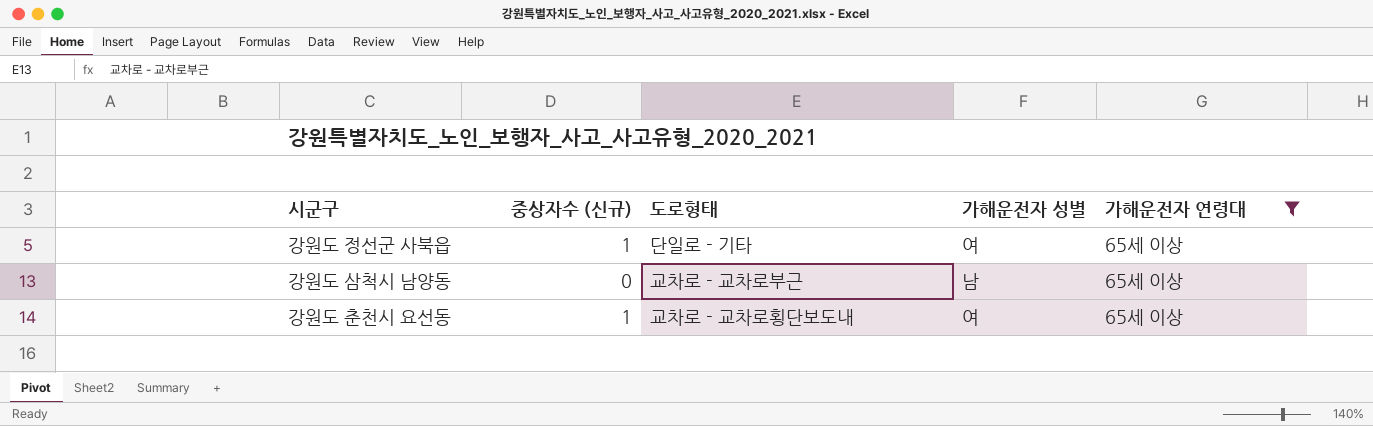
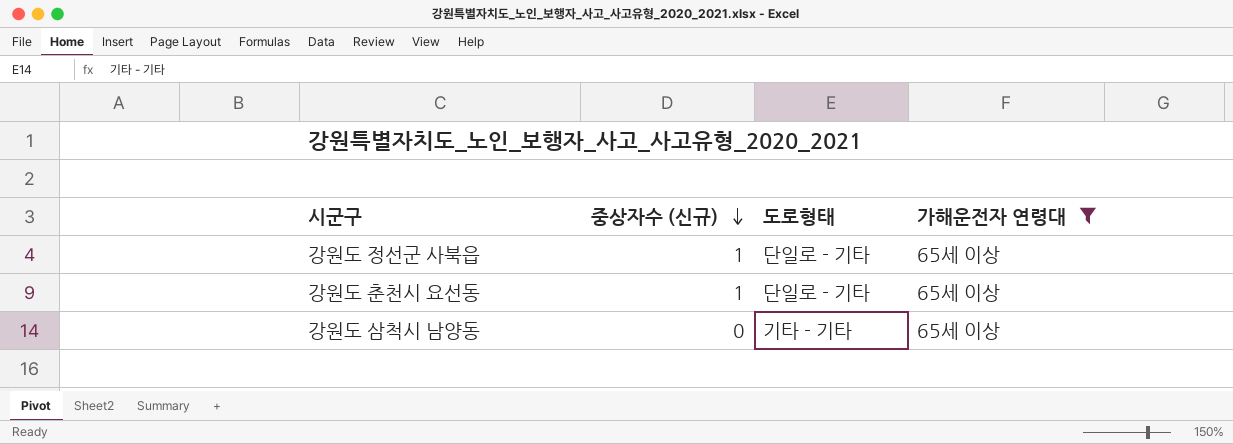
row order: none -> 중상자수 (신규) descending
column 가해운전자 성별 | position: 4 -> none
강원도 춘천시 요선동 | 도로형태: 교차로 - 교차로횡단보도내 -> 단일로 - 기타
강원도 삼척시 남양동 | 도로형태: 교차로 - 교차로부근 -> 기타 - 기타

